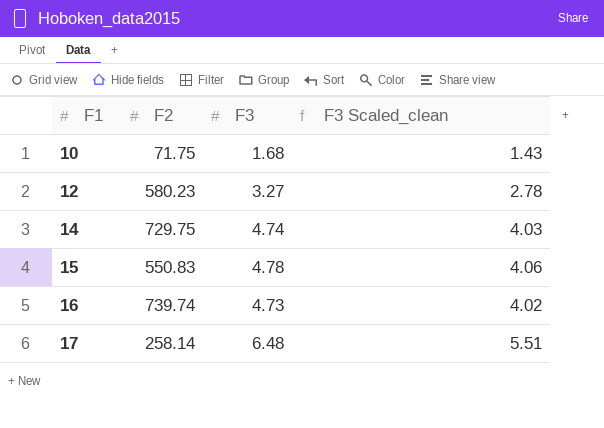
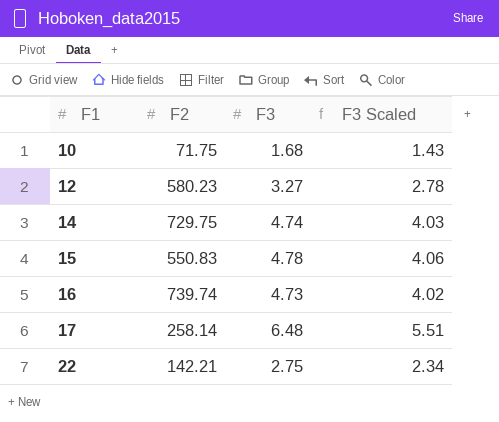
column name: F3 Scaled_clean -> F3 Scaled
row 22: none -> 142.21 | 2.75 | 2.34

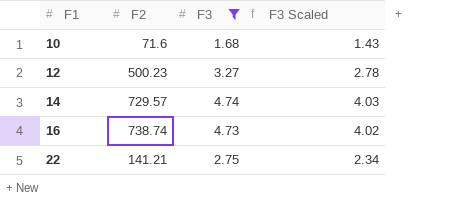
filter: none -> F3 <= 4.74
10 | F2: 71.75 -> 71.6
12 | F2: 580.23 -> 500.23
14 | F2: 729.75 -> 729.57
16 | F2: 739.74 -> 738.74
22 | F2: 142.21 -> 141.21

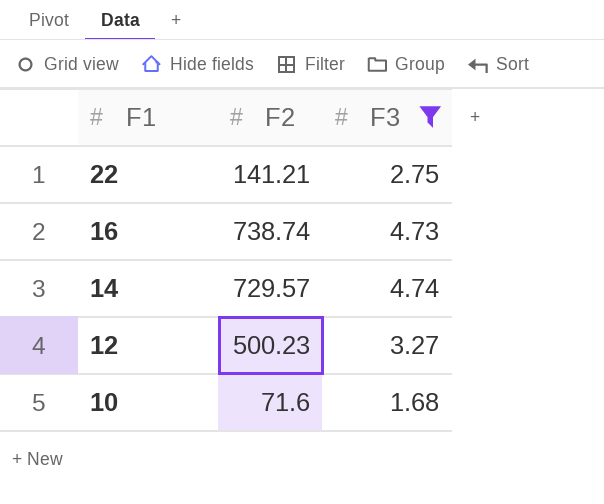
row order: F1 ascending -> F1 descending
column F3 Scaled | formula: [F3] * 0.85 -> none

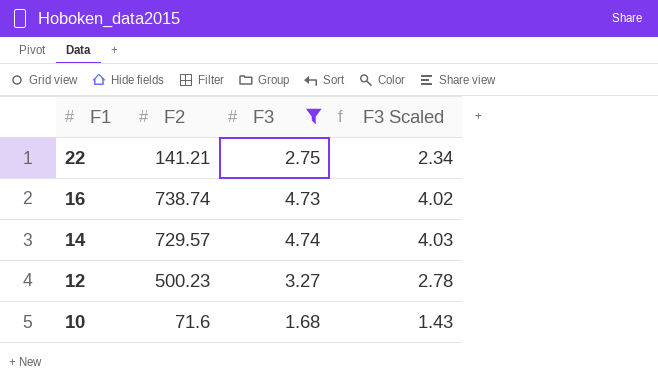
column F3 Scaled | formula: none -> [F3] * 0.85

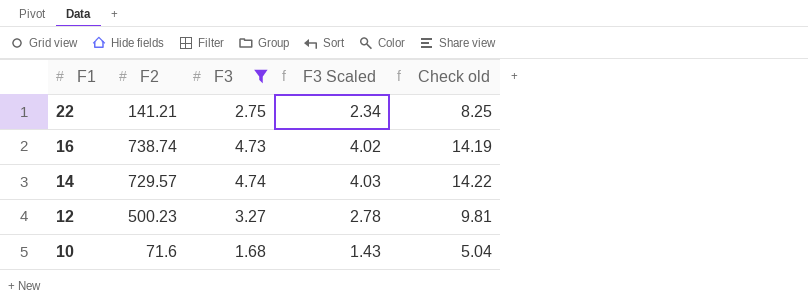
column Check old | formula: none -> [F3] * 3

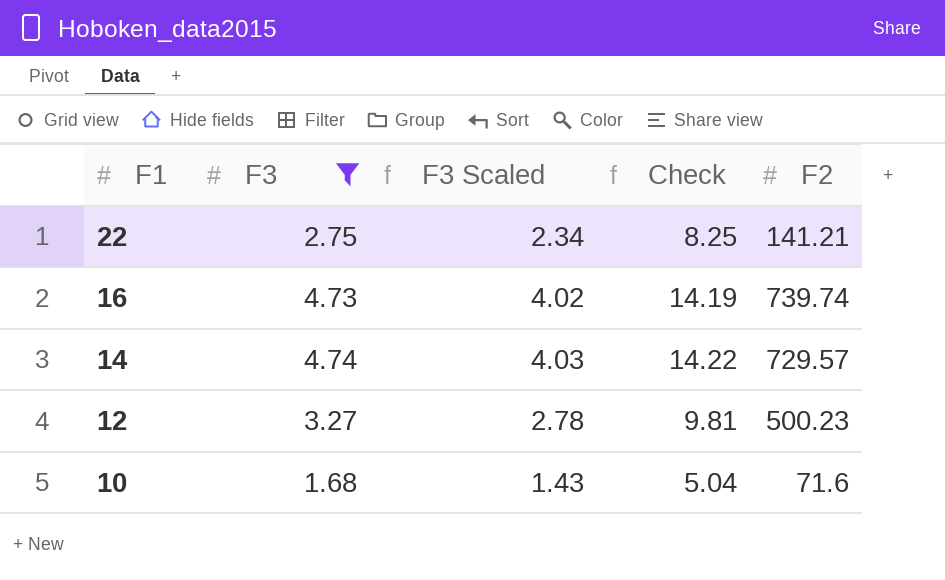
column name: Check old -> Check
column F2 | position: 2 -> 5
16 | F2: 738.74 -> 739.74

